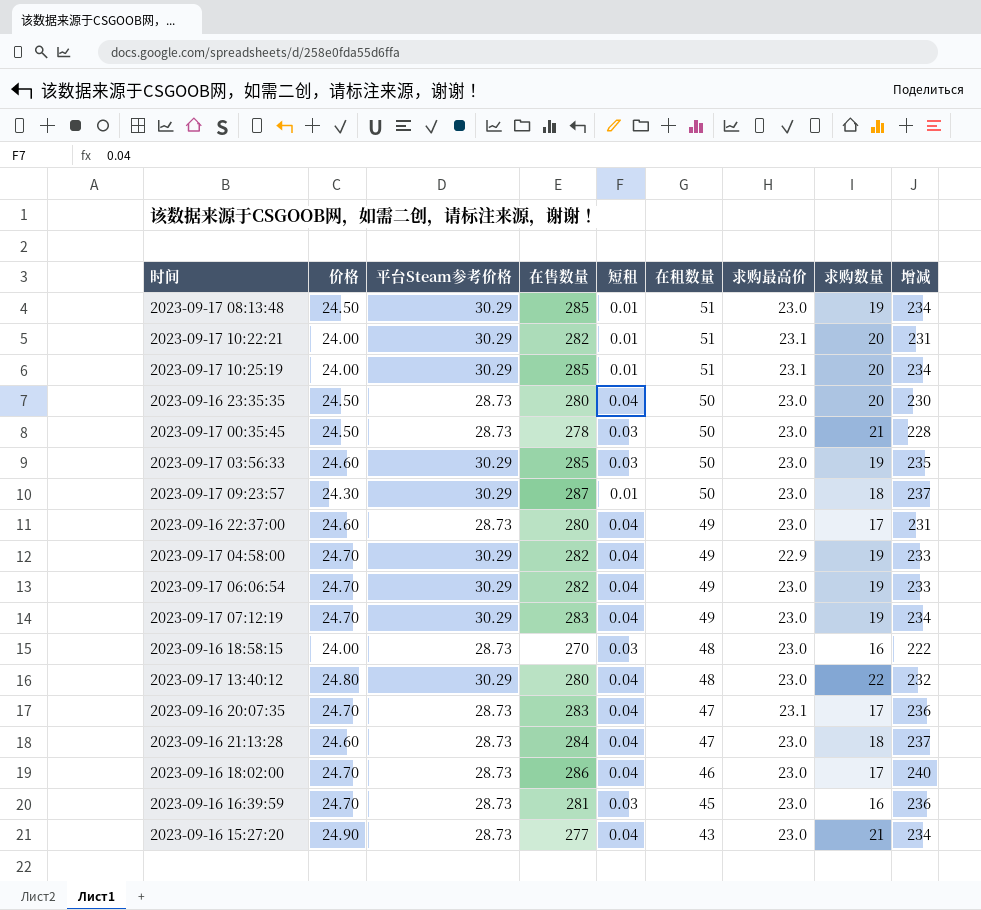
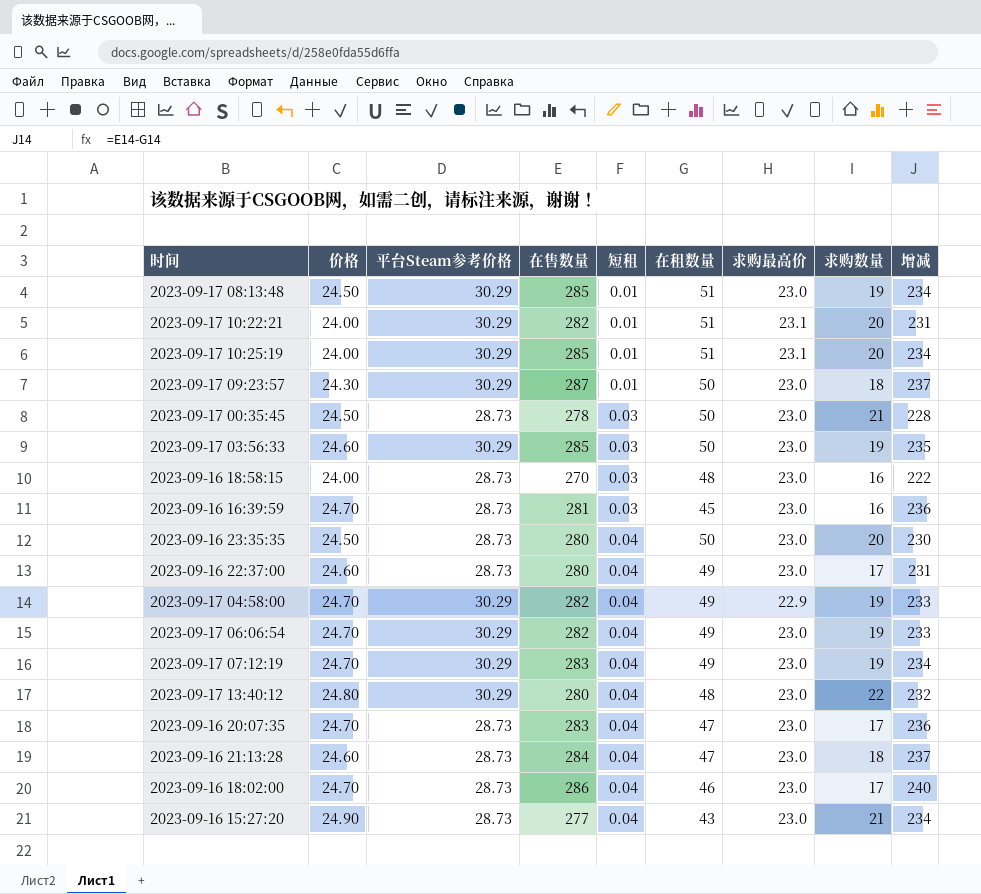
row order: 在租数量 descending -> 短租 ascending
2023-09-16 20:07:35 | 求购最高价: 23.1 -> 23.0

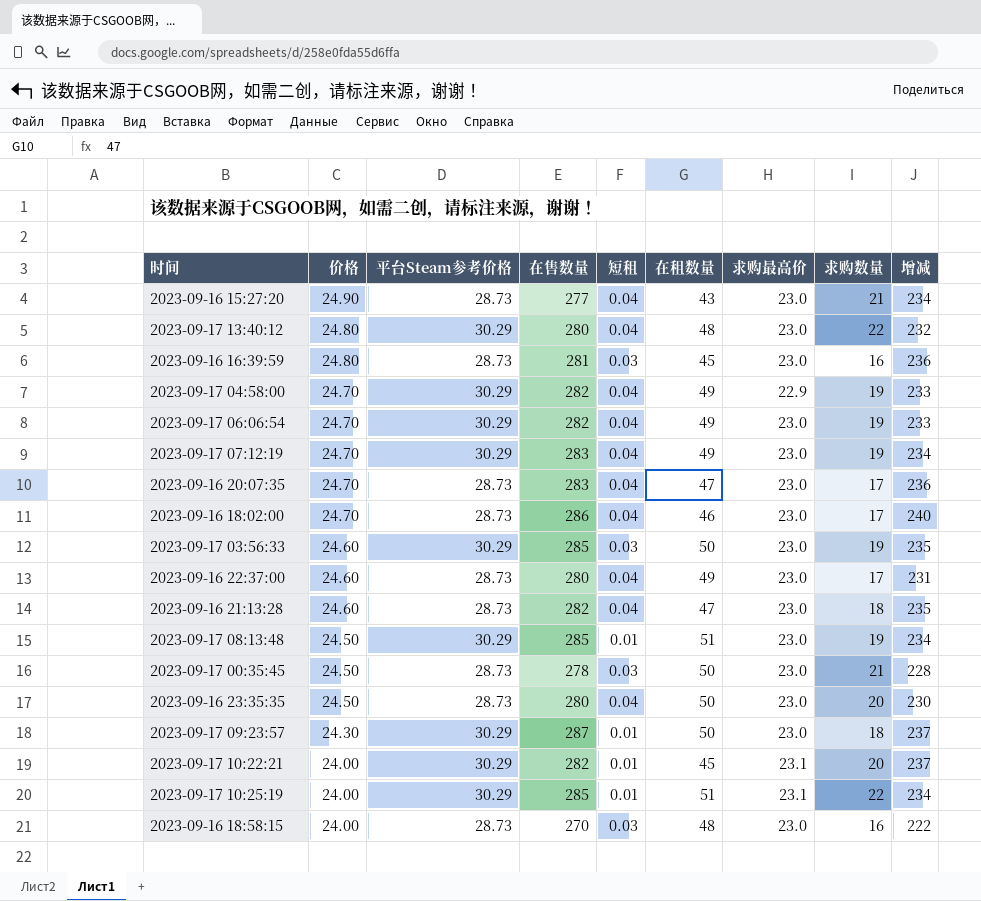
row order: 短租 ascending -> 价格 descending
2023-09-16 16:39:59 | 价格: 24.70 -> 24.80
2023-09-16 21:13:28 | 在售数量: 284 -> 282
2023-09-16 21:13:28 | 增减: 237 -> 235
2023-09-17 10:22:21 | 在租数量: 51 -> 45
2023-09-17 10:22:21 | 增减: 231 -> 237
2023-09-17 10:25:19 | 求购数量: 20 -> 22

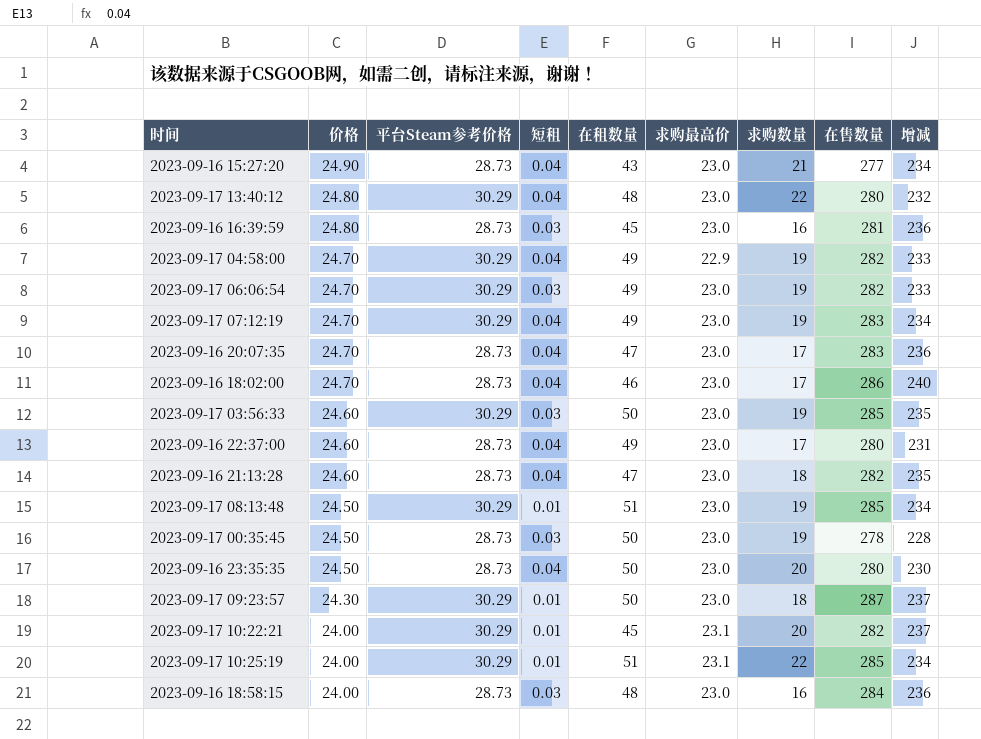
column 在售数量 | position: 4 -> 8
2023-09-17 06:06:54 | 短租: 0.04 -> 0.03
2023-09-17 00:35:45 | 求购数量: 21 -> 19
2023-09-16 18:58:15 | 在售数量: 270 -> 284
2023-09-16 18:58:15 | 增减: 222 -> 236

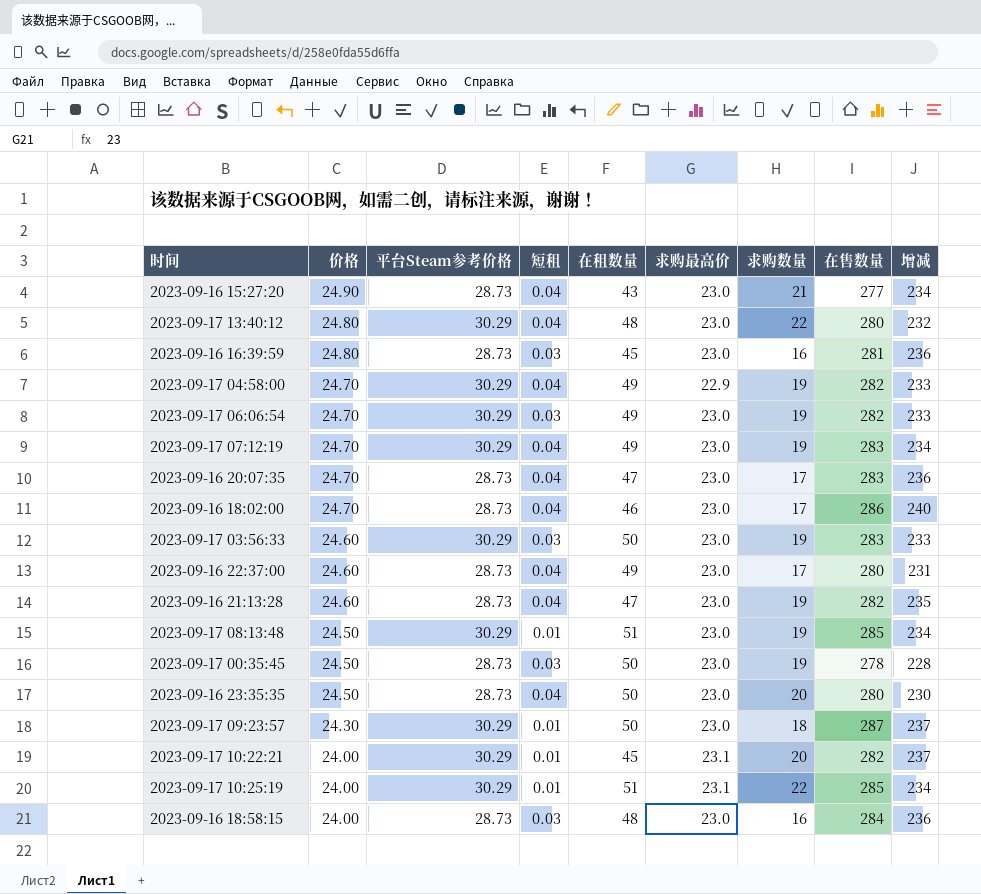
2023-09-17 03:56:33 | 在售数量: 285 -> 283
2023-09-17 03:56:33 | 增减: 235 -> 233
2023-09-16 21:13:28 | 求购数量: 18 -> 19

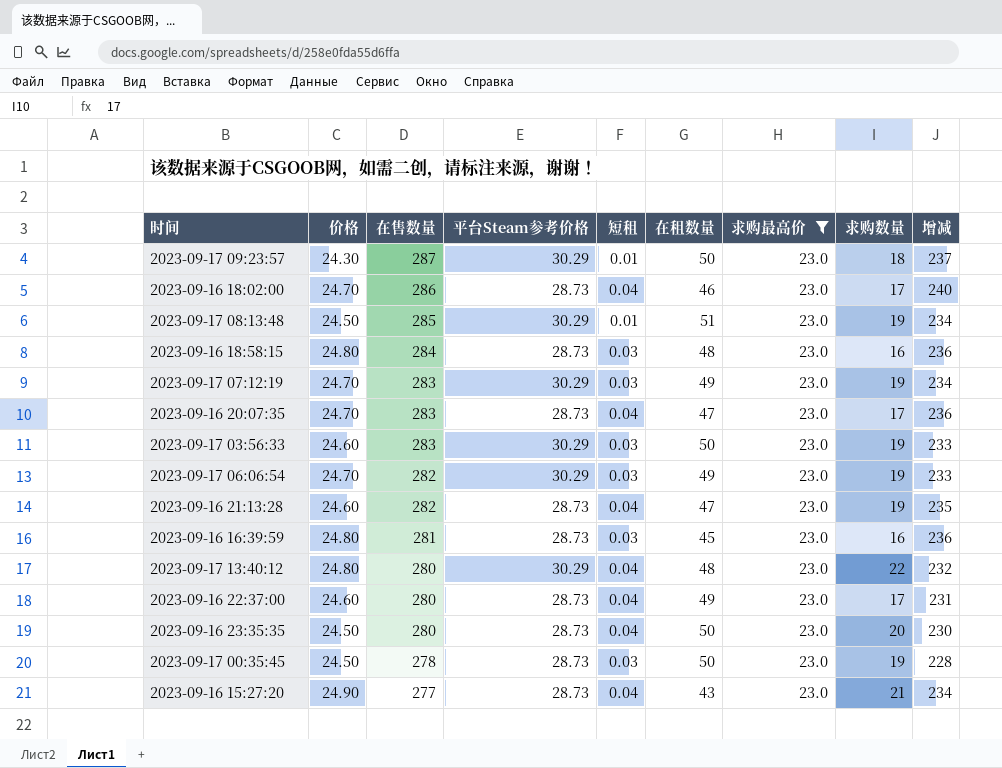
filter: none -> 求购最高价 = 23.0
row order: 价格 descending -> 在售数量 descending
column 在售数量 | position: 8 -> 3
2023-09-16 18:58:15 | 价格: 24.00 -> 24.80
2023-09-17 07:12:19 | 短租: 0.04 -> 0.03

